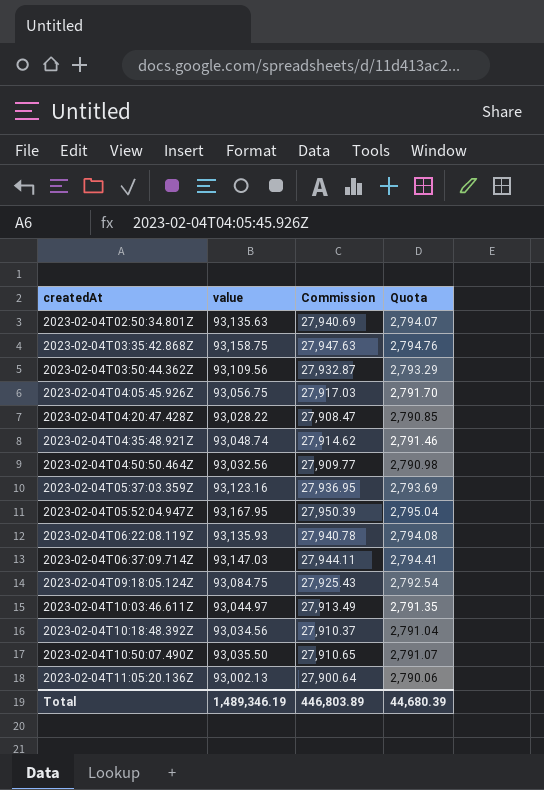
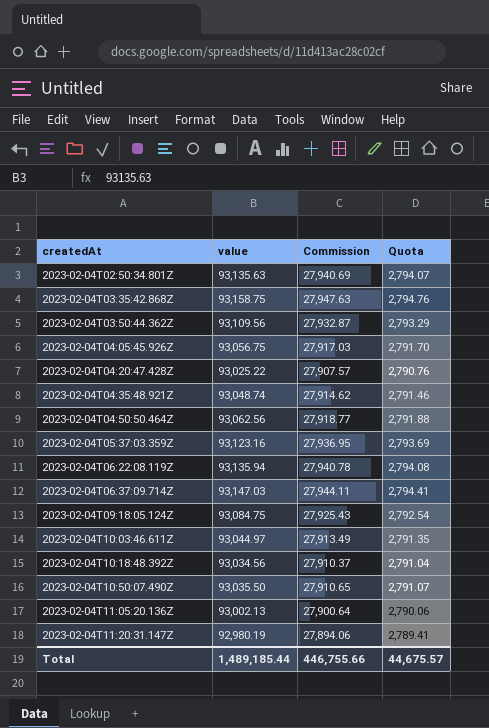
row 2023-02-04T05:52:04.947Z: 93,167.95 | 27,950.39 | 2,795.04 -> none
2023-02-04T04:20:47.428Z | value: 93,028.22 -> 93,025.22
2023-02-04T04:20:47.428Z | Commission: 27,908.47 -> 27,907.57
2023-02-04T04:20:47.428Z | Quota: 2,790.85 -> 2,790.76
2023-02-04T04:50:50.464Z | value: 93,032.56 -> 93,062.56
2023-02-04T04:50:50.464Z | Commission: 27,909.77 -> 27,918.77
2023-02-04T04:50:50.464Z | Quota: 2,790.98 -> 2,791.88
2023-02-04T06:22:08.119Z | value: 93,135.93 -> 93,135.94
row 2023-02-04T11:20:31.147Z: none -> 92,980.19 | 27,894.06 | 2,789.41
Total | value: 1,489,346.19 -> 1,489,185.44
Total | Commission: 446,803.89 -> 446,755.66
Total | Quota: 44,680.39 -> 44,675.57

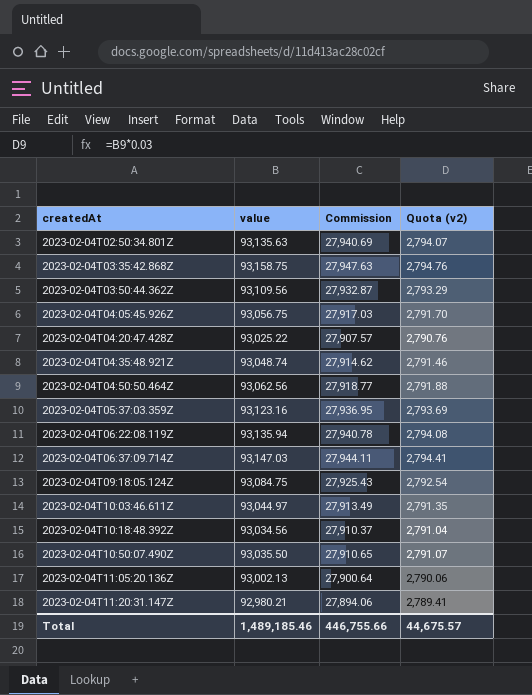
column name: Quota -> Quota (v2)
2023-02-04T11:20:31.147Z | value: 92,980.19 -> 92,980.21
Total | value: 1,489,185.44 -> 1,489,185.46

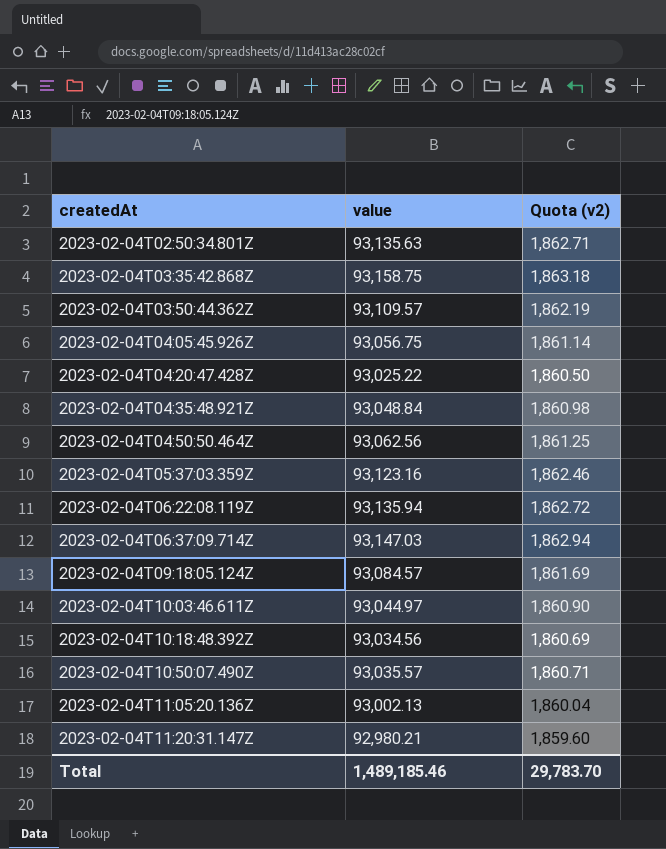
column Commission | formula: [value] * 0.3 -> none
column Quota (v2) | formula: [value] * 0.03 -> [value] * 0.02
2023-02-04T03:50:44.362Z | value: 93,109.56 -> 93,109.57
2023-02-04T04:35:48.921Z | value: 93,048.74 -> 93,048.84
2023-02-04T09:18:05.124Z | value: 93,084.75 -> 93,084.57
2023-02-04T10:50:07.490Z | value: 93,035.50 -> 93,035.57
Total | Quota (v2): 44,675.57 -> 29,783.70

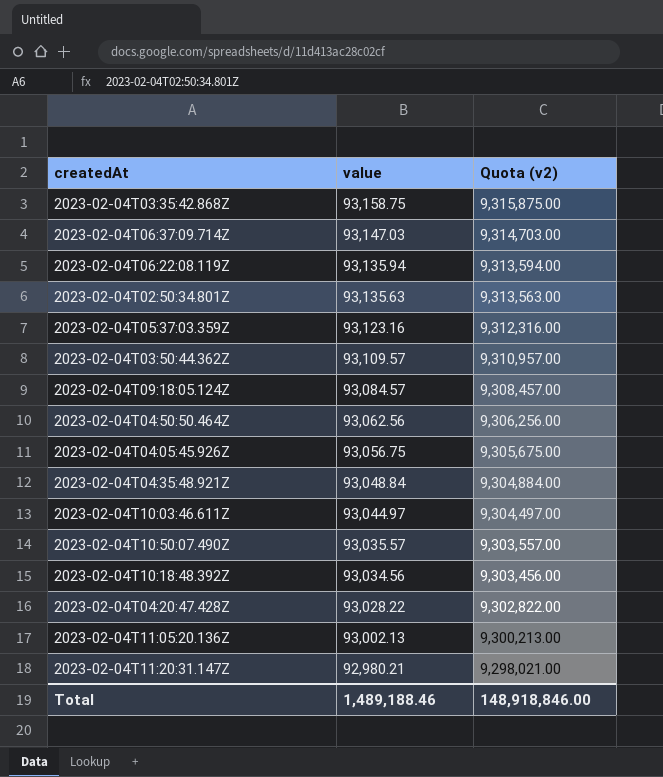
row order: createdAt ascending -> value descending
column Quota (v2) | formula: [value] * 0.02 -> [value] * 100
2023-02-04T04:20:47.428Z | value: 93,025.22 -> 93,028.22
Total | value: 1,489,185.46 -> 1,489,188.46
Total | Quota (v2): 29,783.70 -> 148,918,846.00

